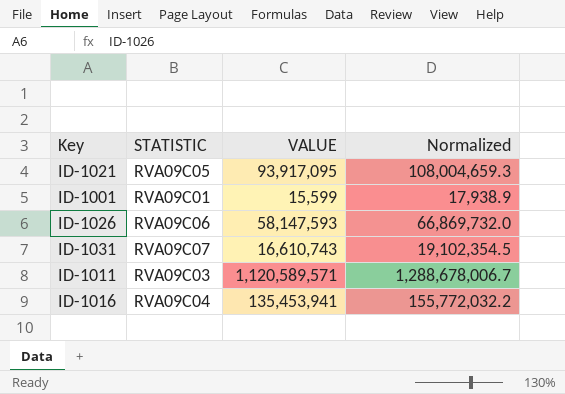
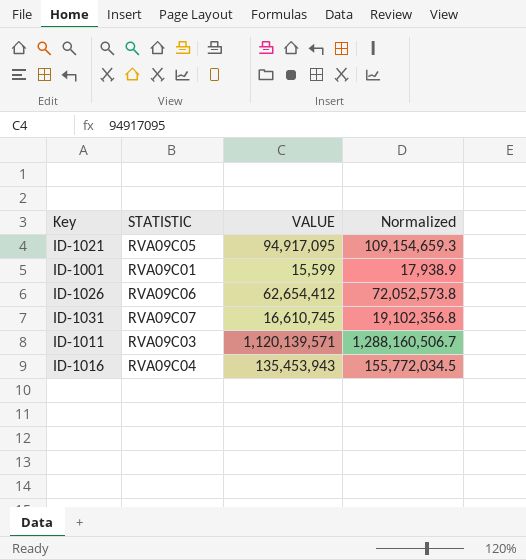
ID-1021 | VALUE: 93,917,095 -> 94,917,095
ID-1021 | Normalized: 108,004,659.3 -> 109,154,659.3
ID-1026 | VALUE: 58,147,593 -> 62,654,412
ID-1026 | Normalized: 66,869,732.0 -> 72,052,573.8
ID-1031 | VALUE: 16,610,743 -> 16,610,745
ID-1031 | Normalized: 19,102,354.5 -> 19,102,356.8
ID-1011 | VALUE: 1,120,589,571 -> 1,120,139,571
ID-1011 | Normalized: 1,288,678,006.7 -> 1,288,160,506.7
ID-1016 | VALUE: 135,453,941 -> 135,453,943
ID-1016 | Normalized: 155,772,032.2 -> 155,772,034.5

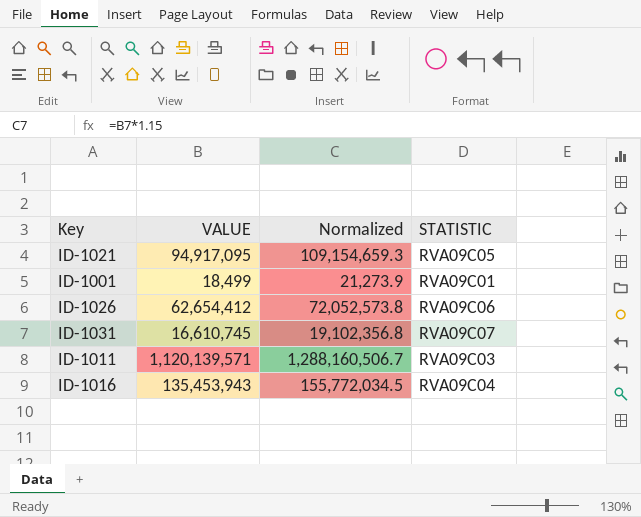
column STATISTIC | position: 2 -> 4
ID-1001 | VALUE: 15,599 -> 18,499
ID-1001 | Normalized: 17,938.9 -> 21,273.9

